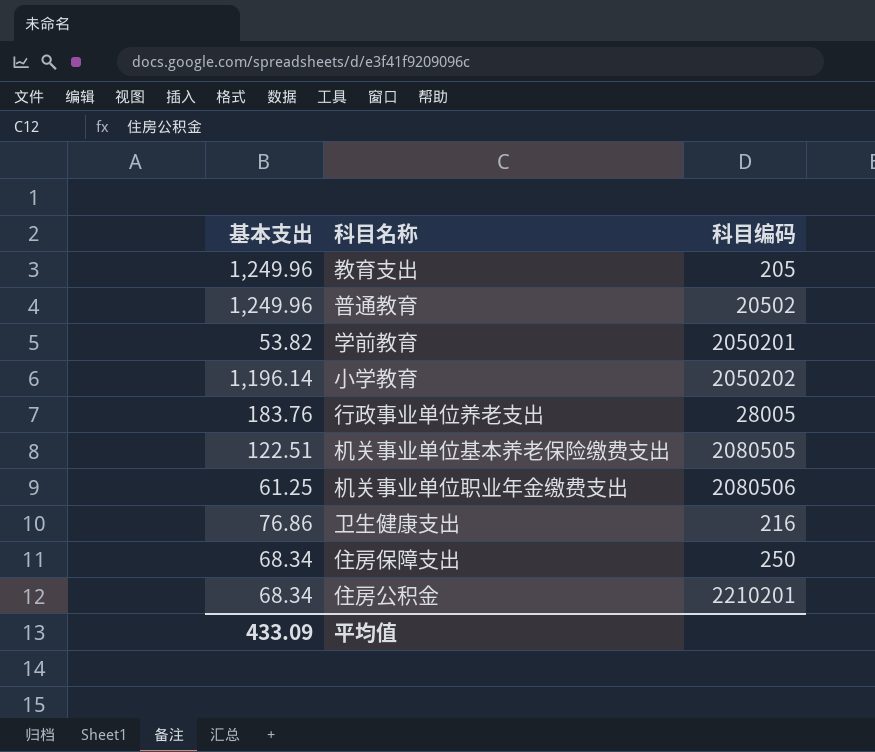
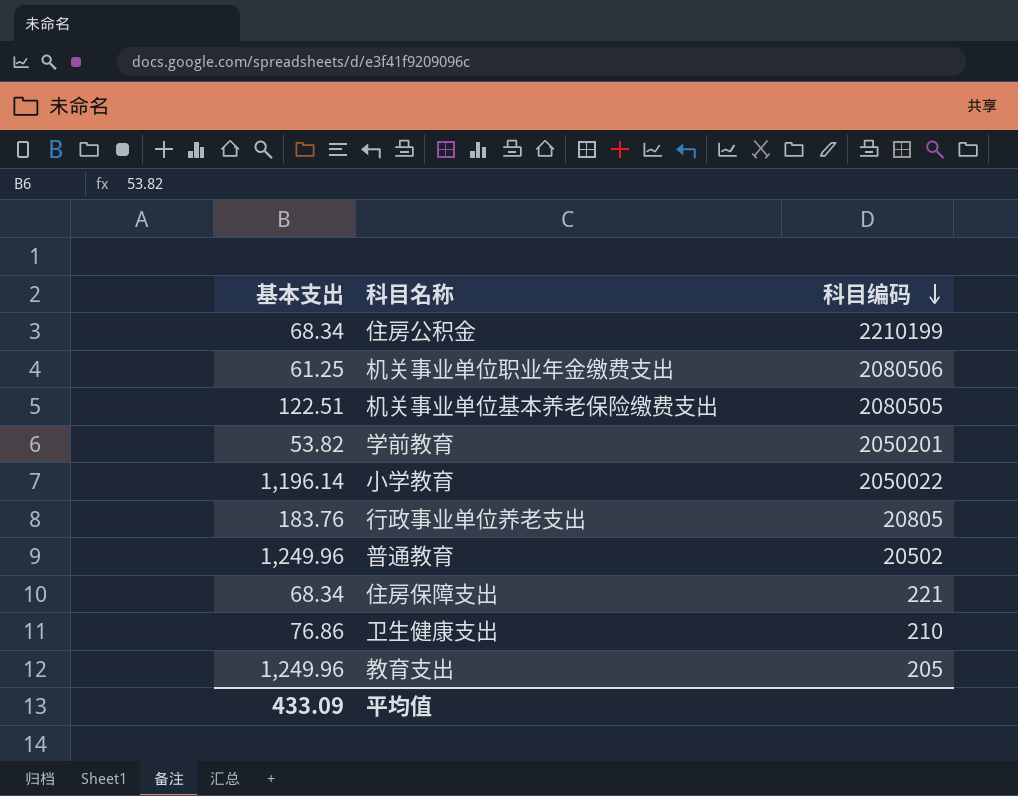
row order: none -> 科目编码 descending
住房公积金 | 科目编码: 2210201 -> 2210199
小学教育 | 科目编码: 2050202 -> 2050022
行政事业单位养老支出 | 科目编码: 28005 -> 20805
住房保障支出 | 科目编码: 250 -> 221
卫生健康支出 | 科目编码: 216 -> 210

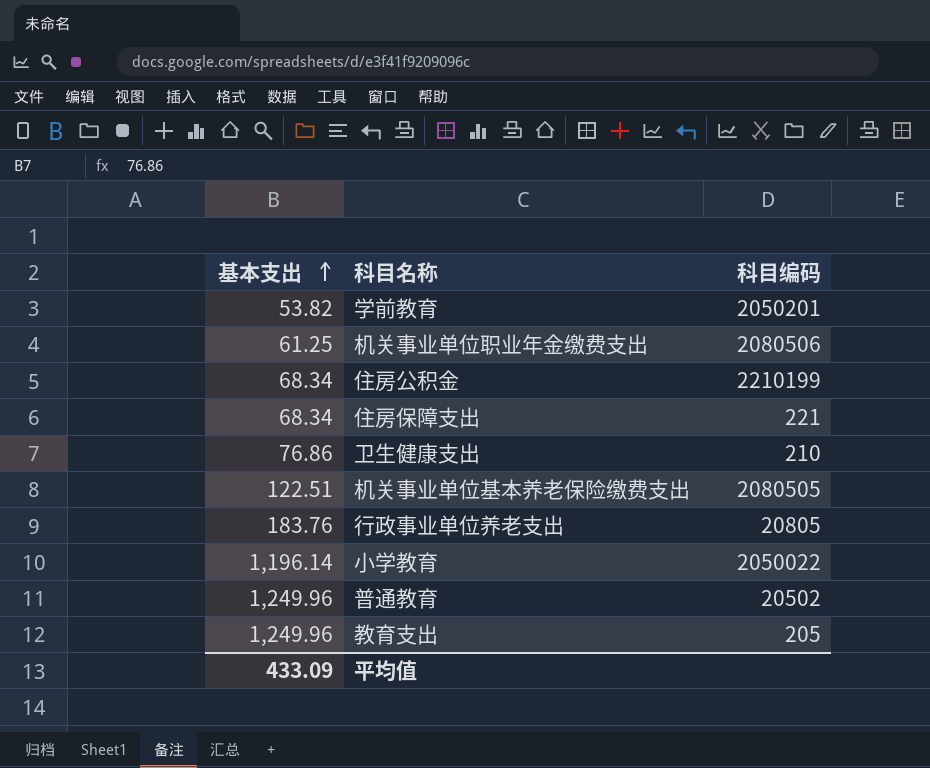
row order: 科目编码 descending -> 基本支出 ascending

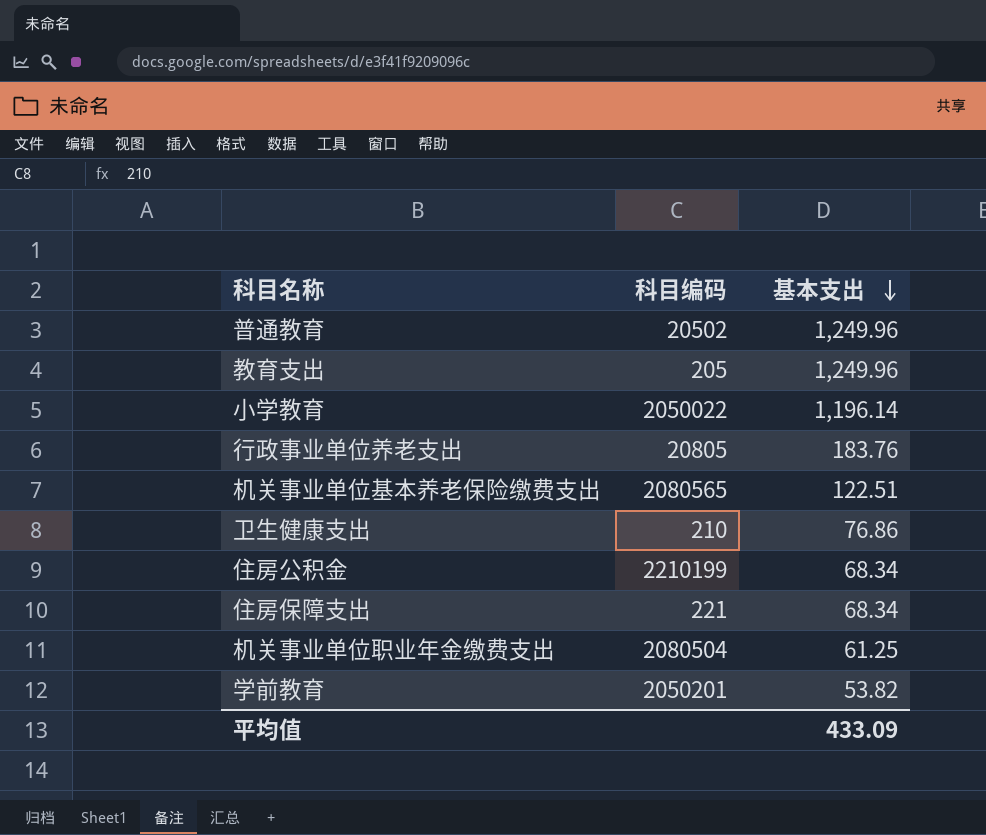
row order: 基本支出 ascending -> 基本支出 descending
column 基本支出 | position: 1 -> 3
机关事业单位基本养老保险缴费支出 | 科目编码: 2080505 -> 2080565
机关事业单位职业年金缴费支出 | 科目编码: 2080506 -> 2080504

